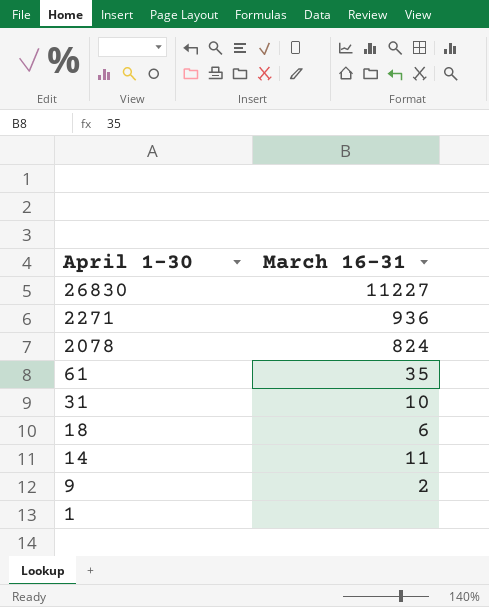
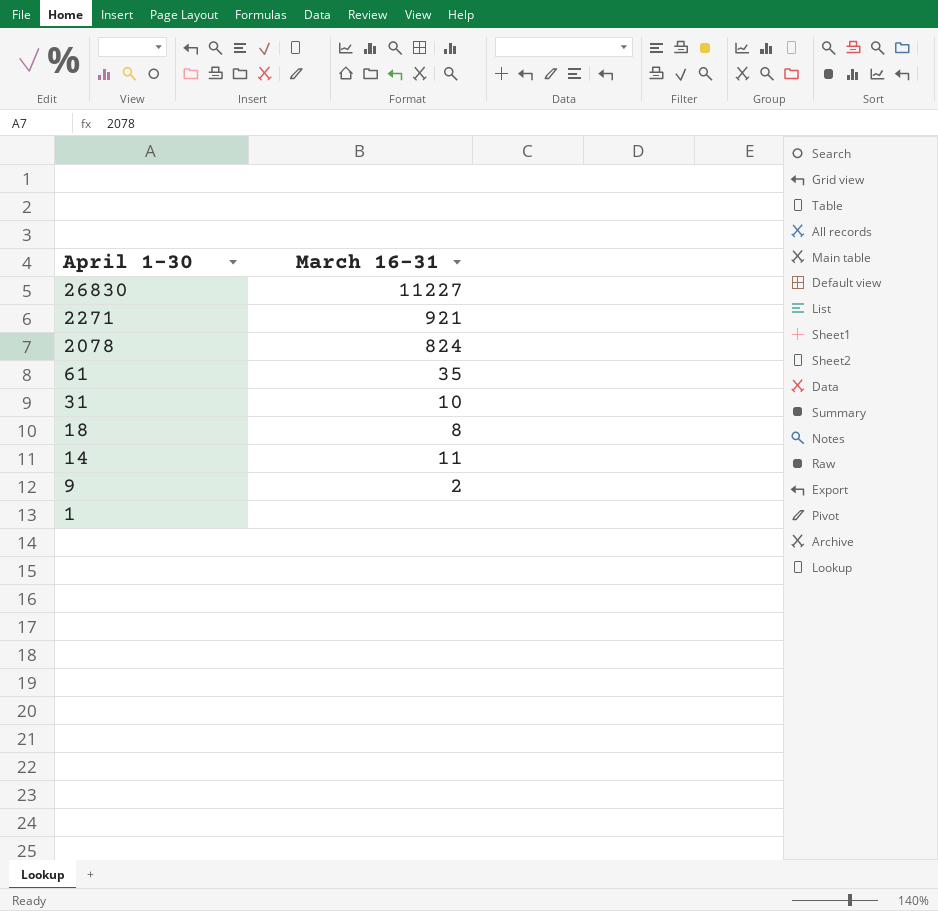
2271 | March 16-31: 936 -> 921
18 | March 16-31: 6 -> 8

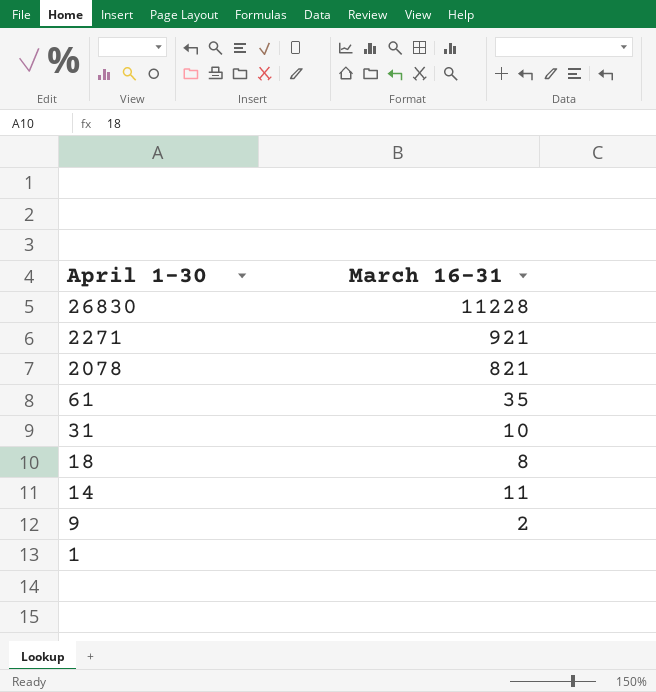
26830 | March 16-31: 11227 -> 11228
2078 | March 16-31: 824 -> 821

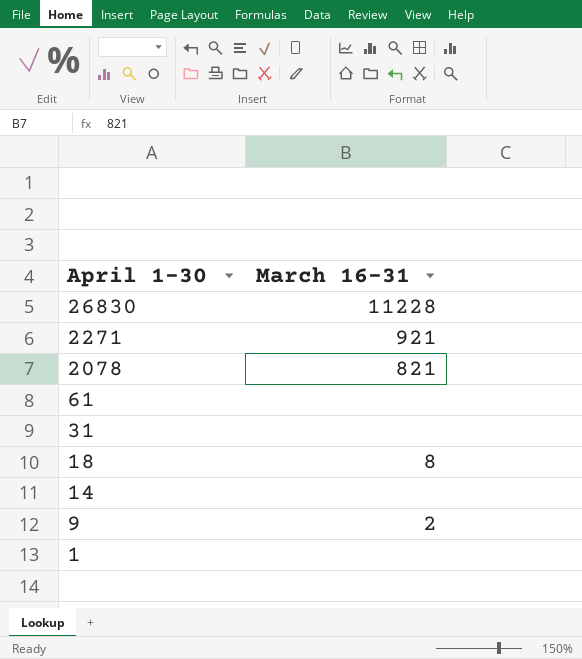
61 | March 16-31: 35 -> none
31 | March 16-31: 10 -> none
14 | March 16-31: 11 -> none

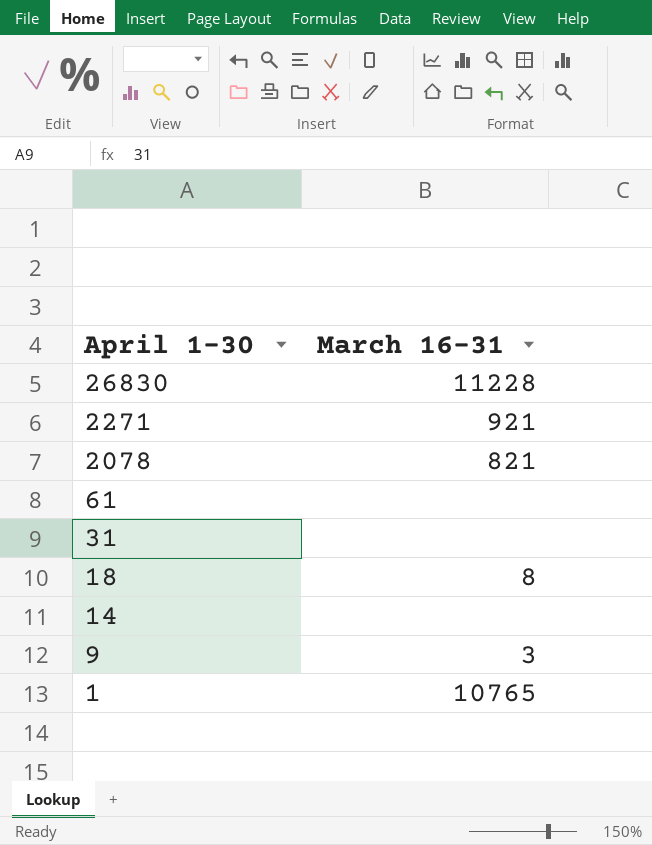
9 | March 16-31: 2 -> 3
1 | March 16-31: none -> 10765

